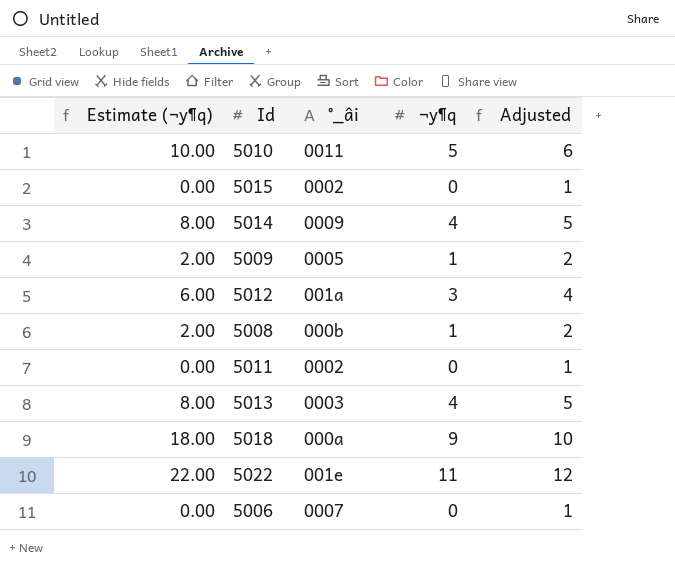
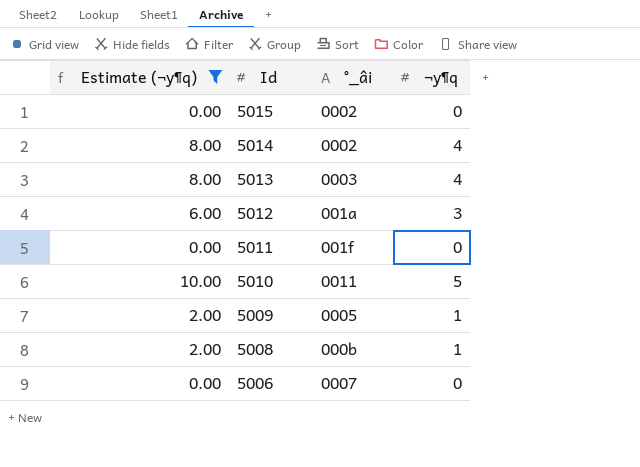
filter: none -> Estimate (¬y¶q) <= 10.00
row order: none -> Id descending
column Adjusted | formula: [¬y¶q] + 1 -> none
5014 | °_âi: 0009 -> 0002
5011 | °_âi: 0002 -> 001f

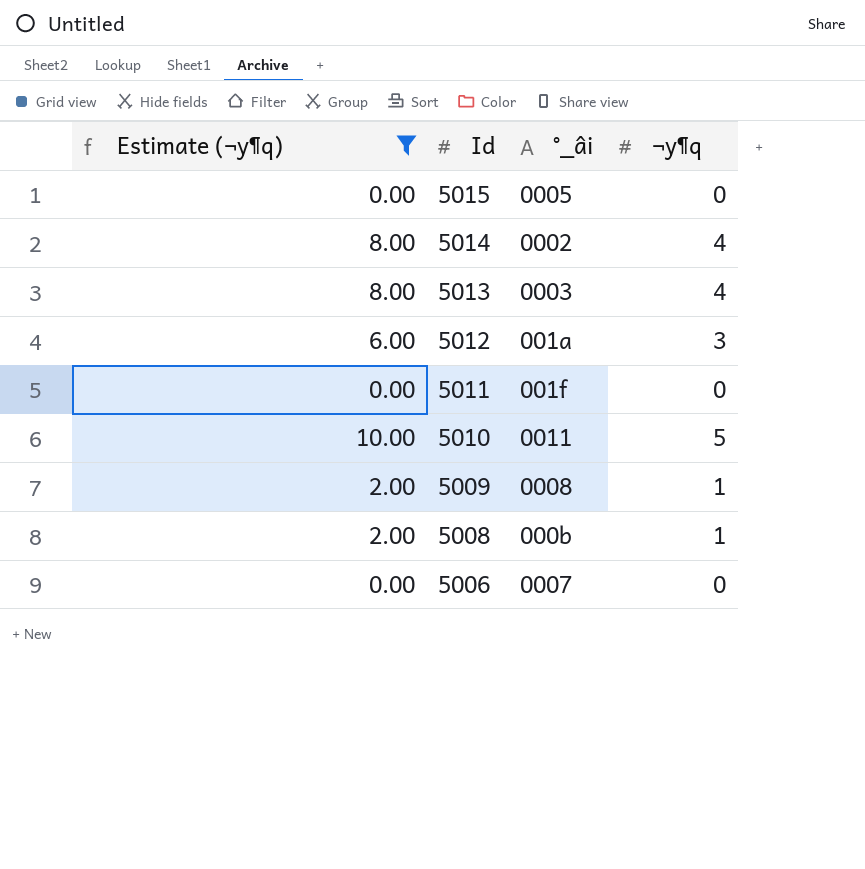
5015 | °_âi: 0002 -> 0005
5009 | °_âi: 0005 -> 0008

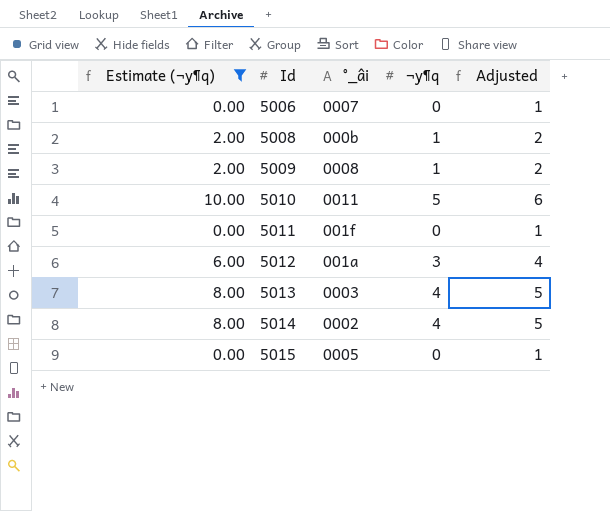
row order: Id descending -> Id ascending
column Adjusted | formula: none -> [¬y¶q] + 1

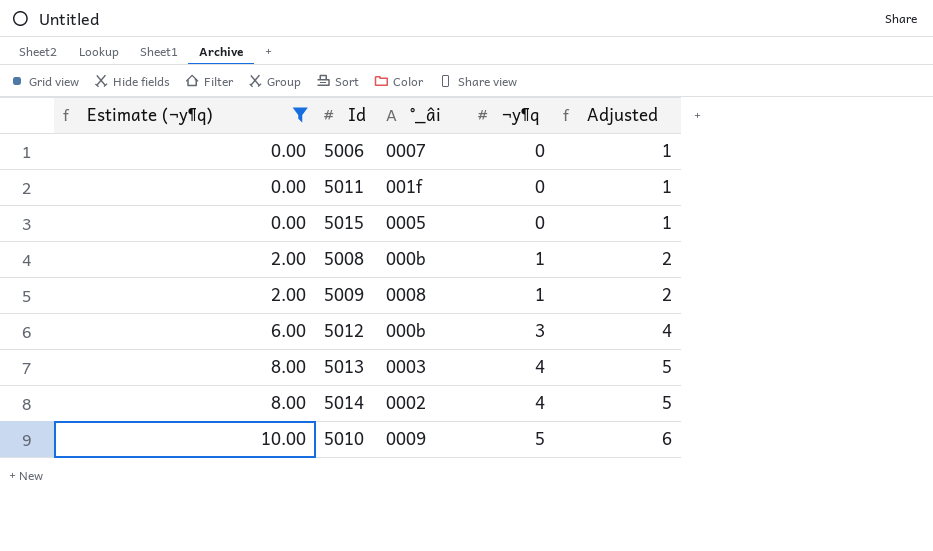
row order: Id ascending -> Estimate (¬y¶q) ascending
5012 | °_âi: 001a -> 000b
5010 | °_âi: 0011 -> 0009

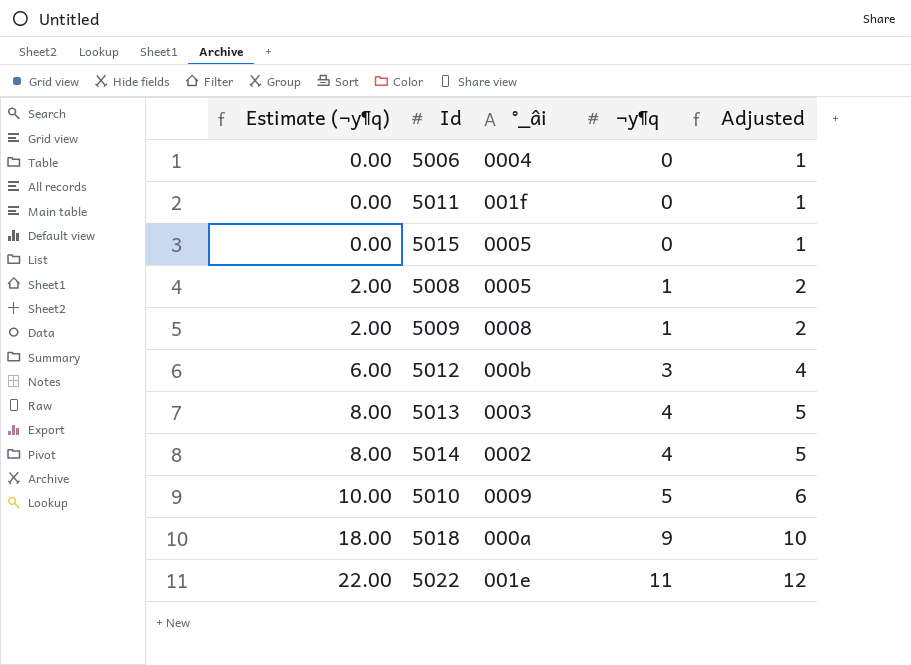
filter: Estimate (¬y¶q) <= 10.00 -> none
5006 | °_âi: 0007 -> 0004
5008 | °_âi: 000b -> 0005

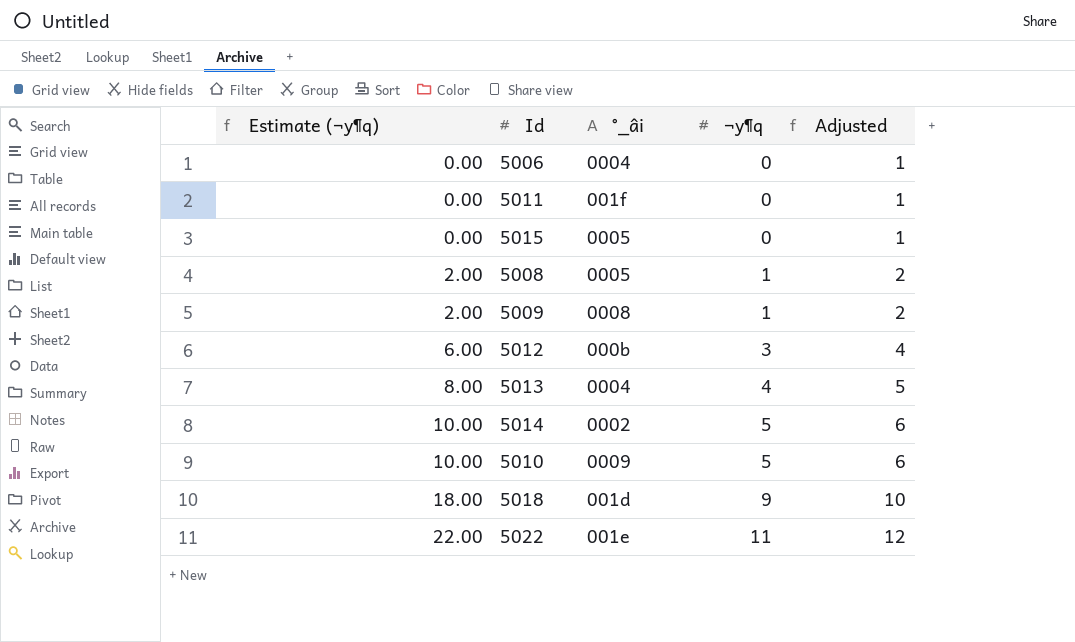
5013 | °_âi: 0003 -> 0004
5014 | Estimate (¬y¶q): 8.00 -> 10.00
5014 | ¬y¶q: 4 -> 5
5014 | Adjusted: 5 -> 6
5018 | °_âi: 000a -> 001d

